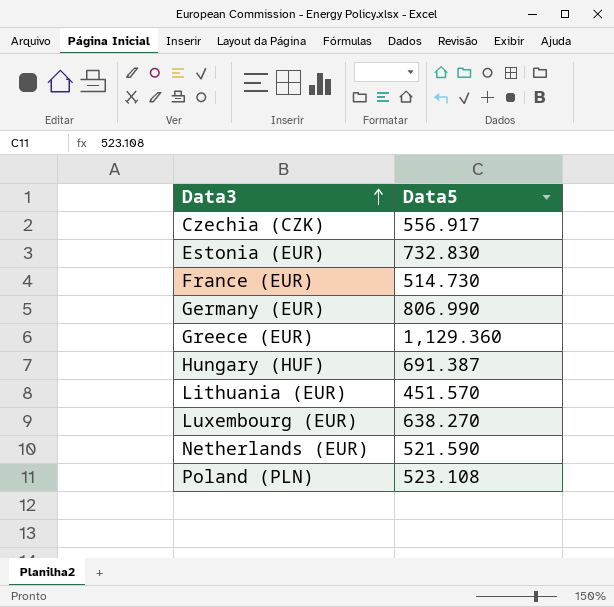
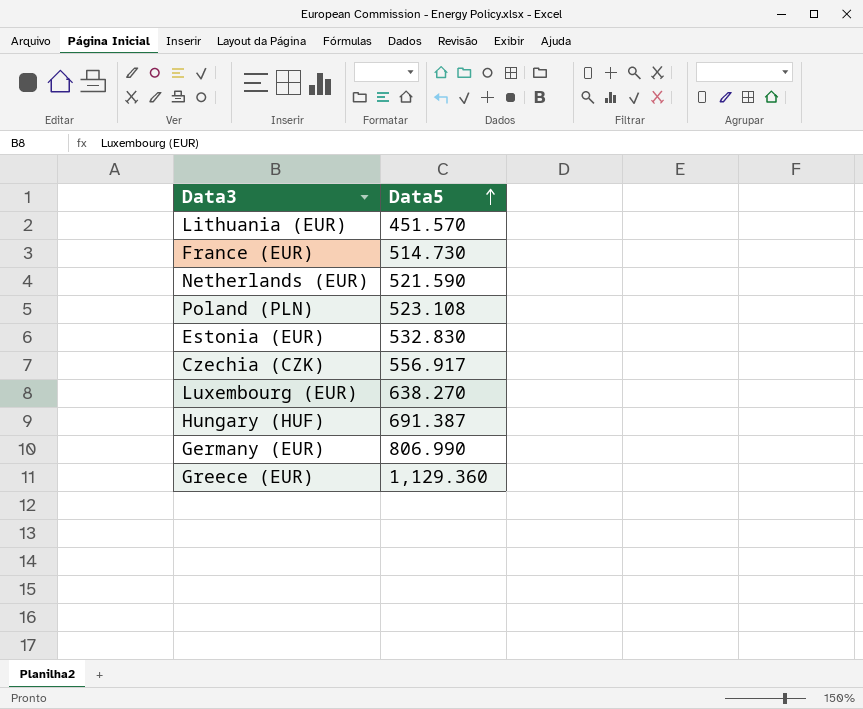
row order: Data3 ascending -> Data5 ascending
Estonia (EUR) | Data5: 732.830 -> 532.830

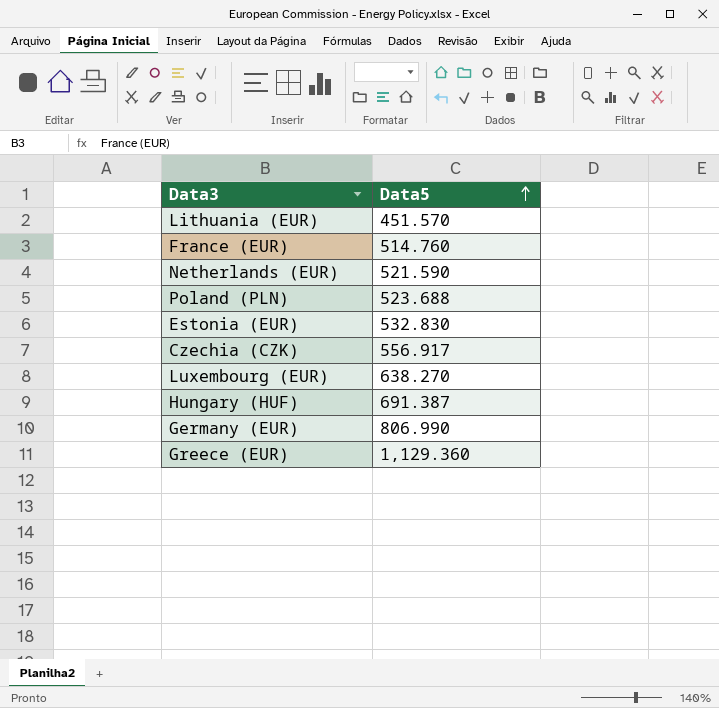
France (EUR) | Data5: 514.730 -> 514.760
Poland (PLN) | Data5: 523.108 -> 523.688

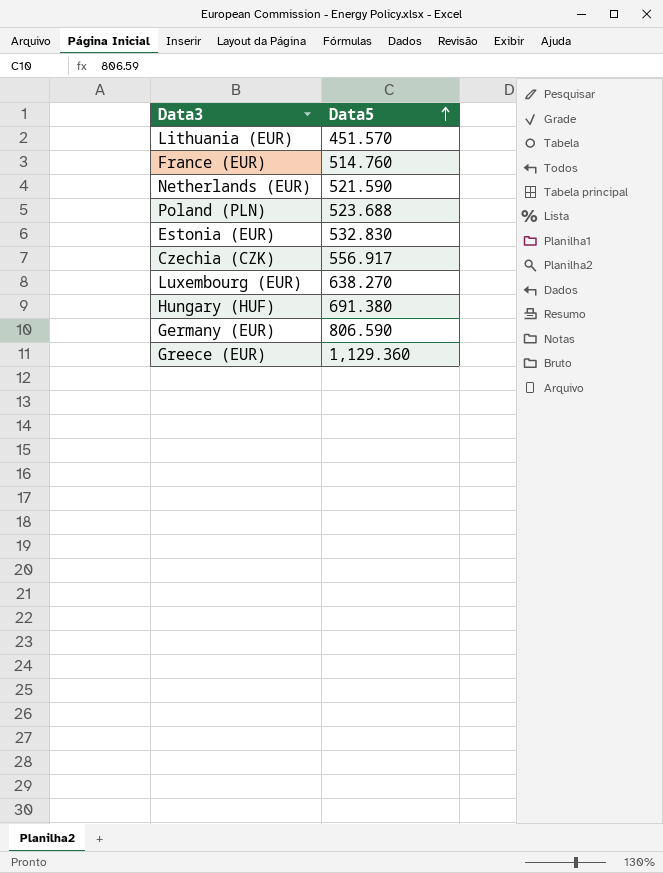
Hungary (HUF) | Data5: 691.387 -> 691.380
Germany (EUR) | Data5: 806.990 -> 806.590

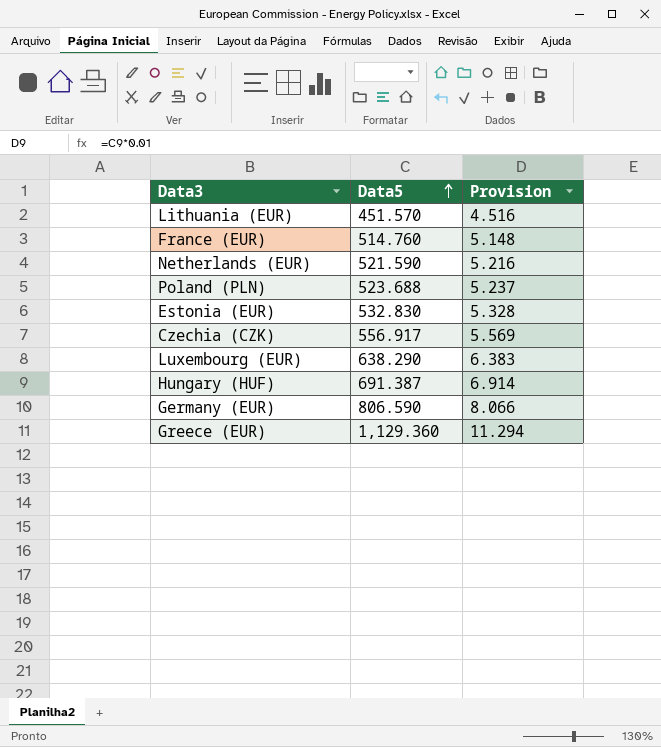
column Provision | formula: none -> [Data5] * 0.01
Luxembourg (EUR) | Data5: 638.270 -> 638.290
Hungary (HUF) | Data5: 691.380 -> 691.387

